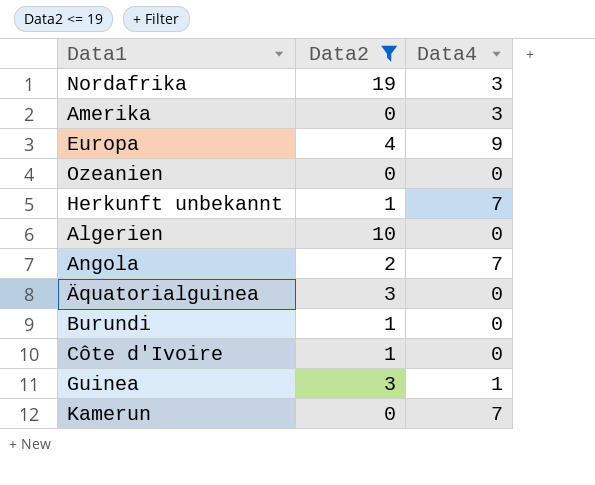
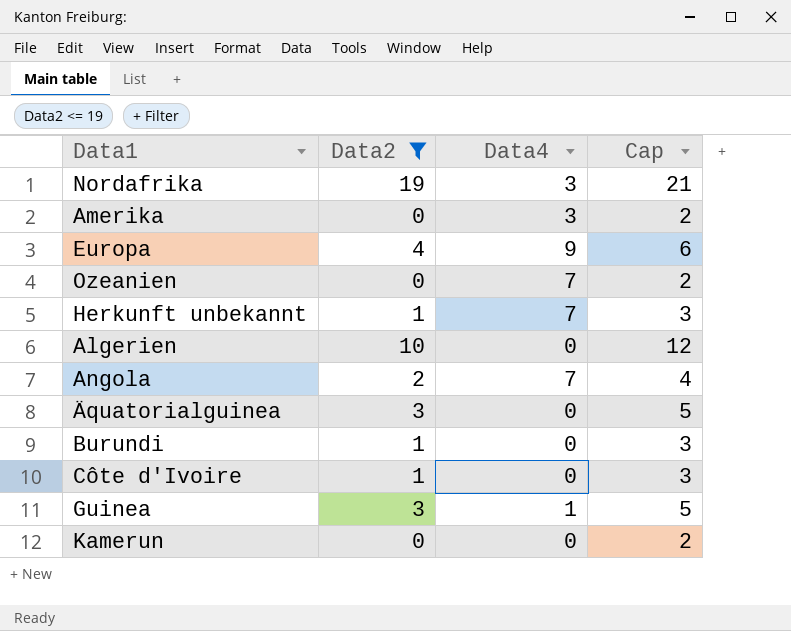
column Cap | formula: none -> [Data2] + 2
Ozeanien | Data4: 0 -> 7
Kamerun | Data4: 7 -> 0

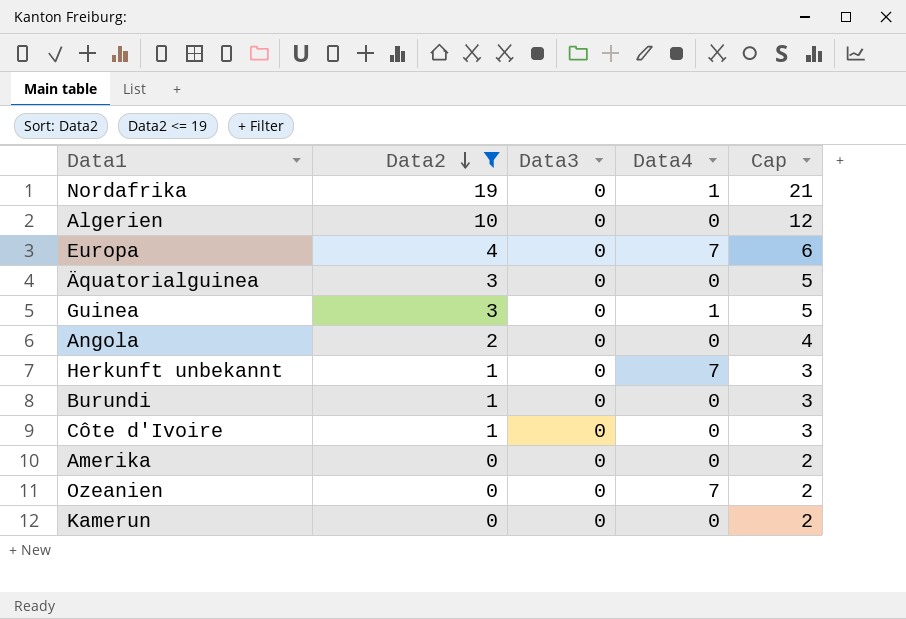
row order: none -> Data2 descending
column Data3 | position: none -> 3
Nordafrika | Data4: 3 -> 1
Europa | Data4: 9 -> 7
Angola | Data4: 7 -> 0
Amerika | Data4: 3 -> 0

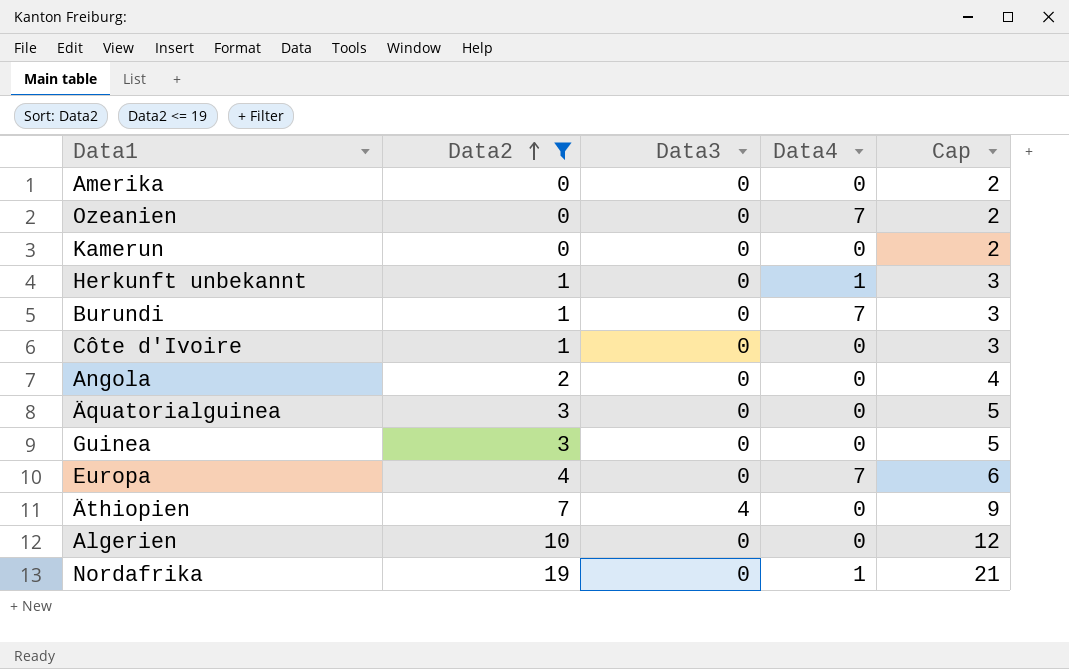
row order: Data2 descending -> Data2 ascending
Herkunft unbekannt | Data4: 7 -> 1
Burundi | Data4: 0 -> 7
Guinea | Data4: 1 -> 0
row Äthiopien: none -> 7 | 4 | 0 | 9

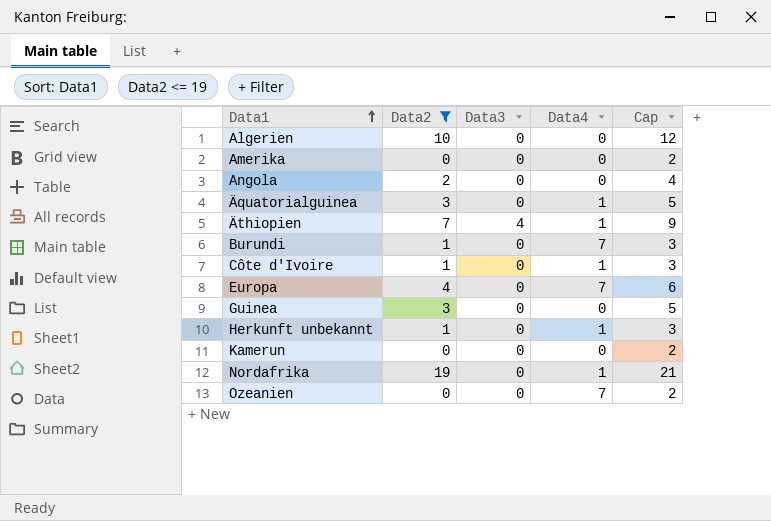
row order: Data2 ascending -> Data1 ascending
Äquatorialguinea | Data4: 0 -> 1
Äthiopien | Data4: 0 -> 1
Côte d'Ivoire | Data4: 0 -> 1

